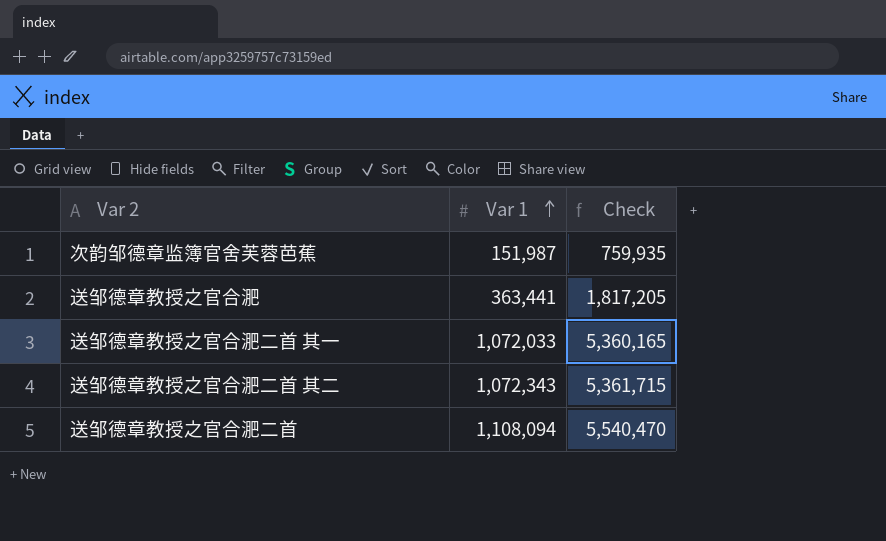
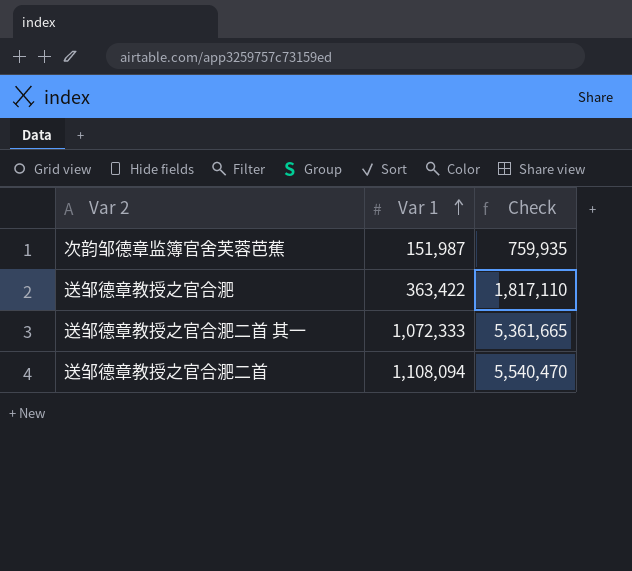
row 送邹德章教授之官合淝二首 其二: 1,072,343 | 5,361,715 -> none
送邹德章教授之官合淝 | Var 1: 363,441 -> 363,422
送邹德章教授之官合淝 | Check: 1,817,205 -> 1,817,110
送邹德章教授之官合淝二首 其一 | Var 1: 1,072,033 -> 1,072,333
送邹德章教授之官合淝二首 其一 | Check: 5,360,165 -> 5,361,665

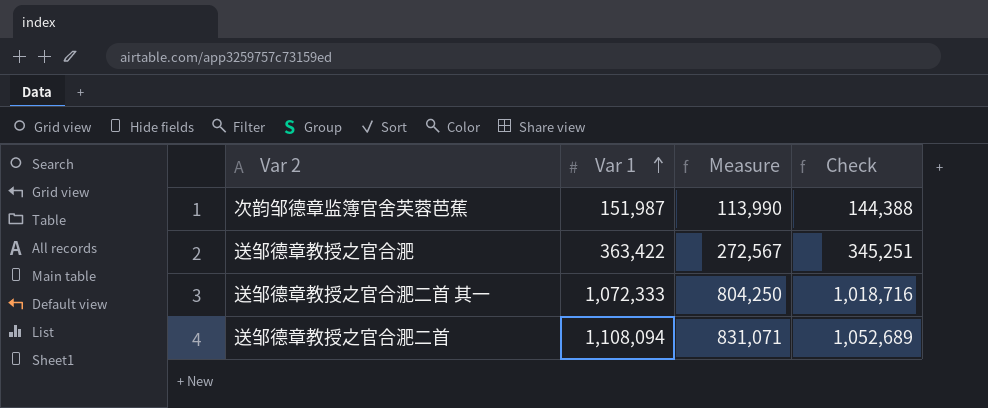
column Measure | formula: none -> [Var 1] * 0.75
column Check | formula: [Var 1] * 5 -> [Var 1] * 0.95

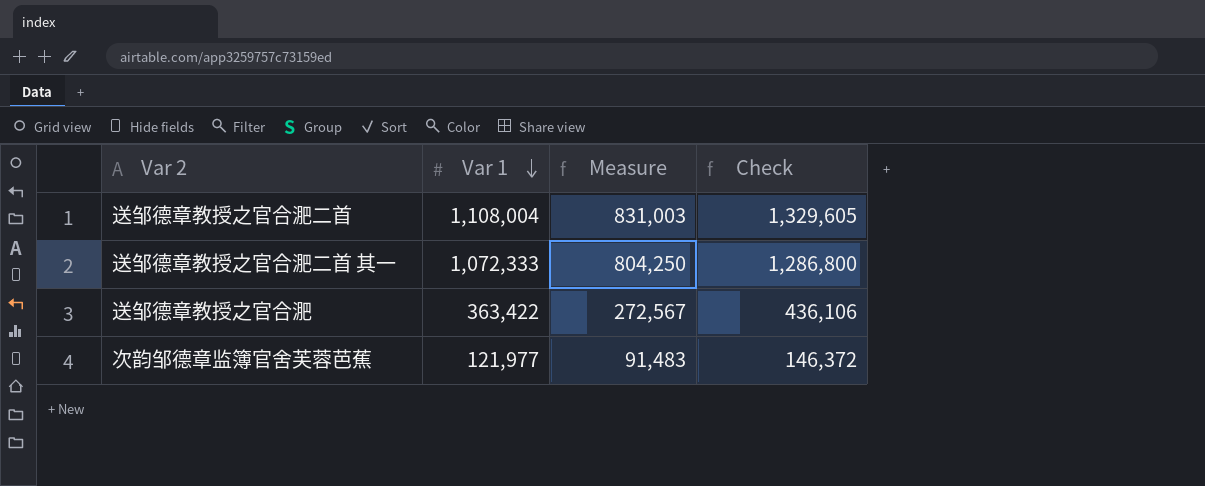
row order: Var 1 ascending -> Var 1 descending
column Check | formula: [Var 1] * 0.95 -> [Var 1] * 1.2
送邹德章教授之官合淝二首 | Var 1: 1,108,094 -> 1,108,004
送邹德章教授之官合淝二首 | Measure: 831,071 -> 831,003
次韵邹德章监簿官舍芙蓉芭蕉 | Var 1: 151,987 -> 121,977
次韵邹德章监簿官舍芙蓉芭蕉 | Measure: 113,990 -> 91,483

